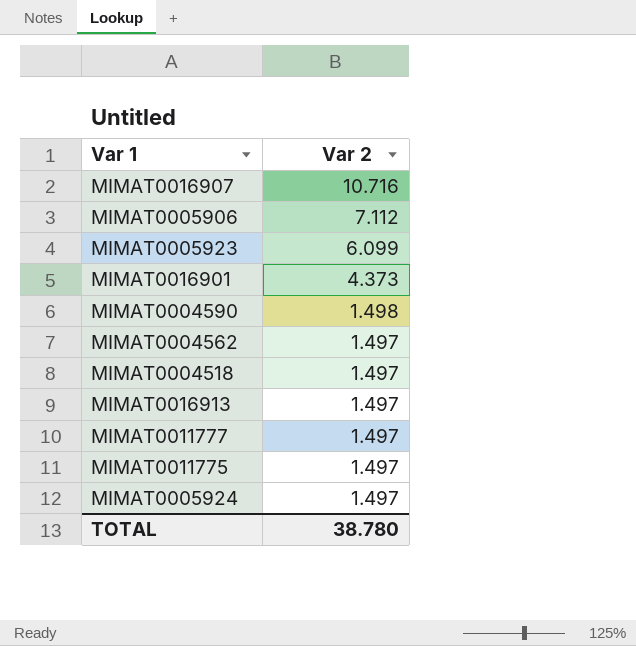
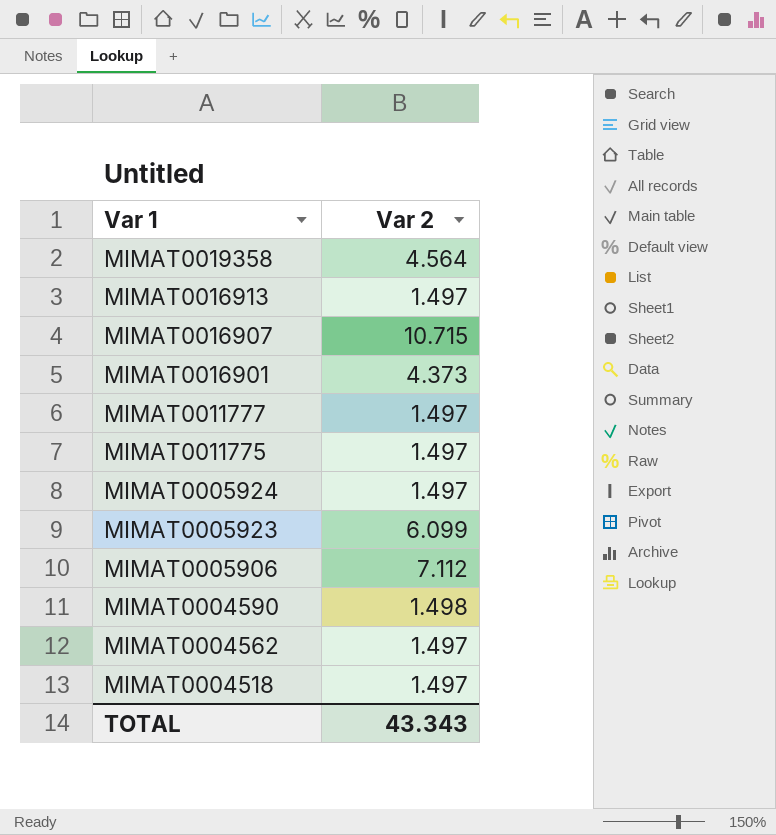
row order: Var 2 descending -> Var 1 descending
row MIMAT0019358: none -> 4.564
MIMAT0016907 | Var 2: 10.716 -> 10.715
TOTAL | Var 2: 38.780 -> 43.343

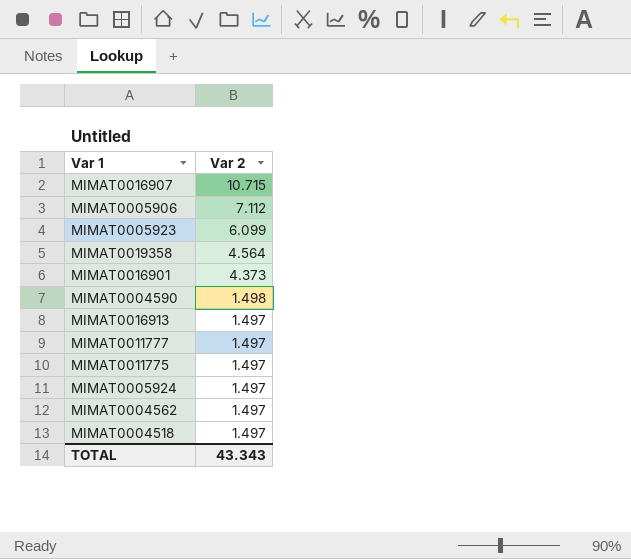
row order: Var 1 descending -> Var 2 descending

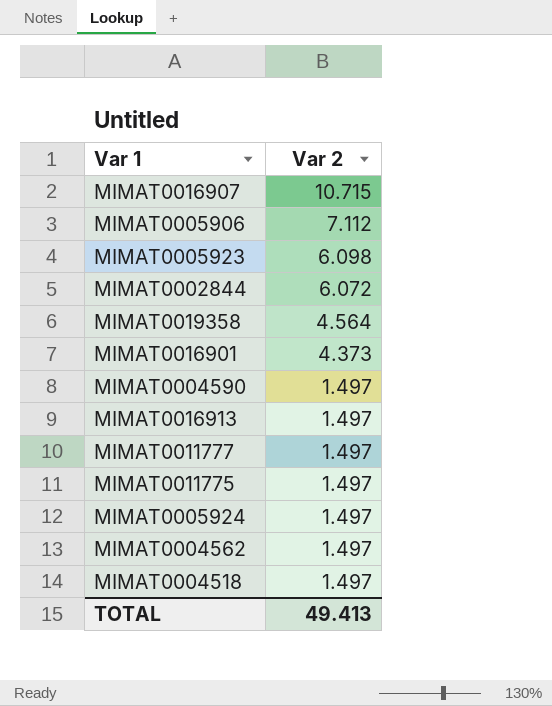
MIMAT0005923 | Var 2: 6.099 -> 6.098
row MIMAT0002844: none -> 6.072
MIMAT0004590 | Var 2: 1.498 -> 1.497
TOTAL | Var 2: 43.343 -> 49.413

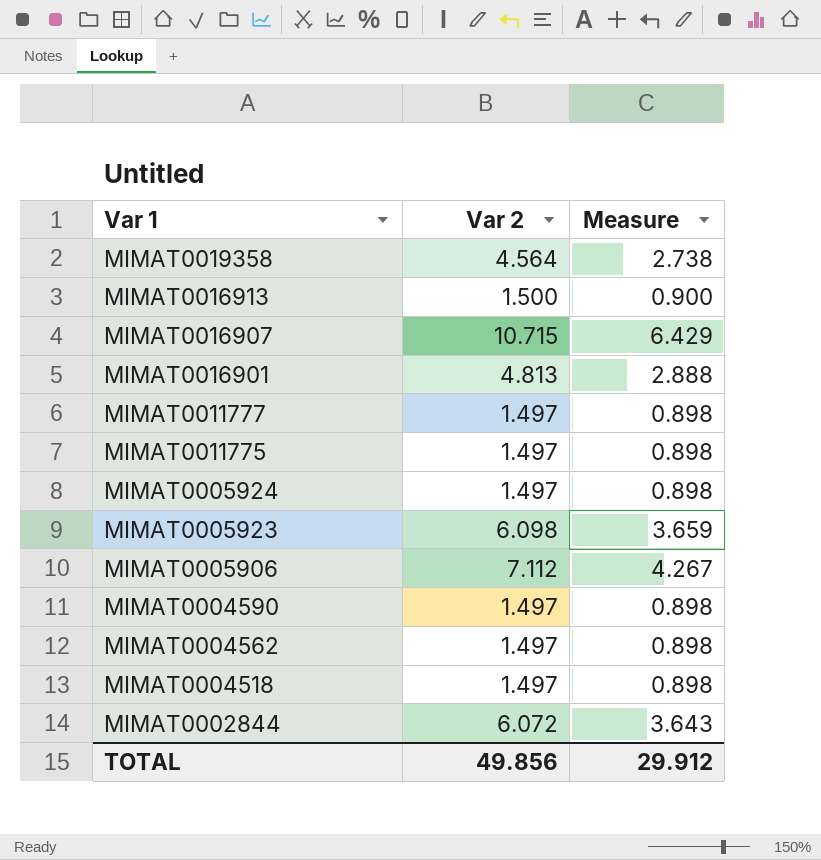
row order: Var 2 descending -> Var 1 descending
column Measure | formula: none -> [Var 2] * 0.6
MIMAT0016913 | Var 2: 1.497 -> 1.500
MIMAT0016901 | Var 2: 4.373 -> 4.813
TOTAL | Var 2: 49.413 -> 49.856

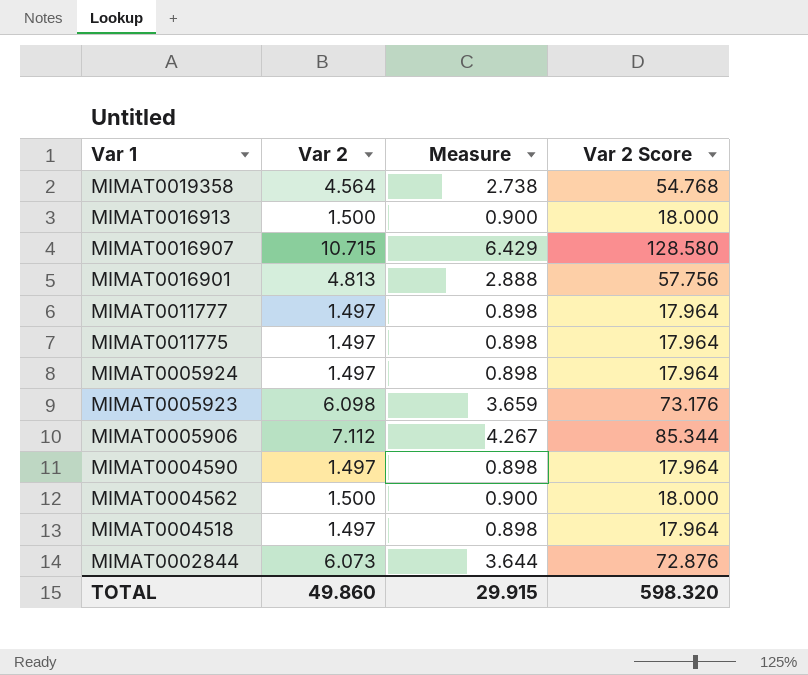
column Var 2 Score | formula: none -> [Var 2] * 12
MIMAT0004562 | Var 2: 1.497 -> 1.500
MIMAT0004562 | Measure: 0.898 -> 0.900
MIMAT0002844 | Var 2: 6.072 -> 6.073
MIMAT0002844 | Measure: 3.643 -> 3.644
TOTAL | Var 2: 49.856 -> 49.860
TOTAL | Measure: 29.912 -> 29.915

